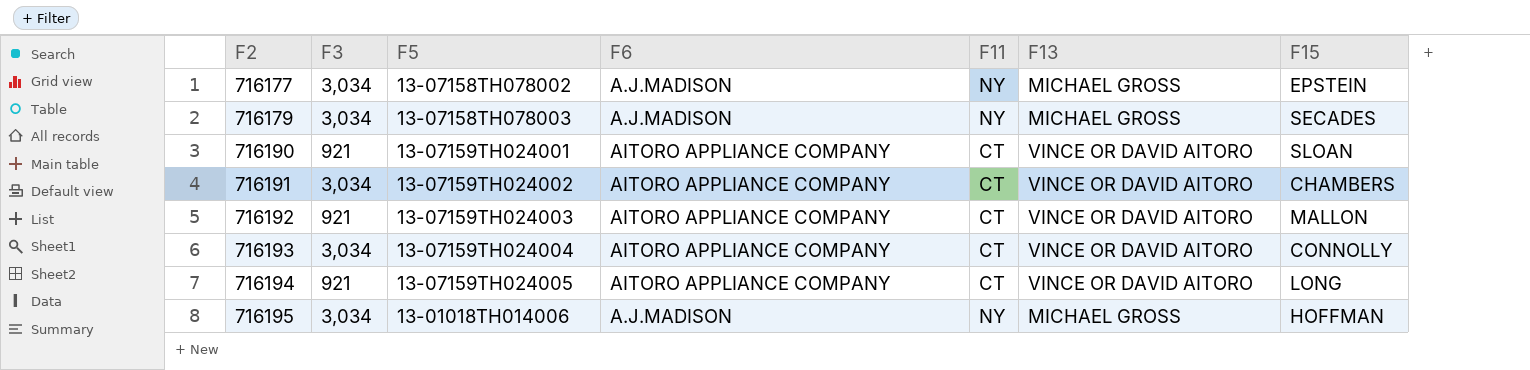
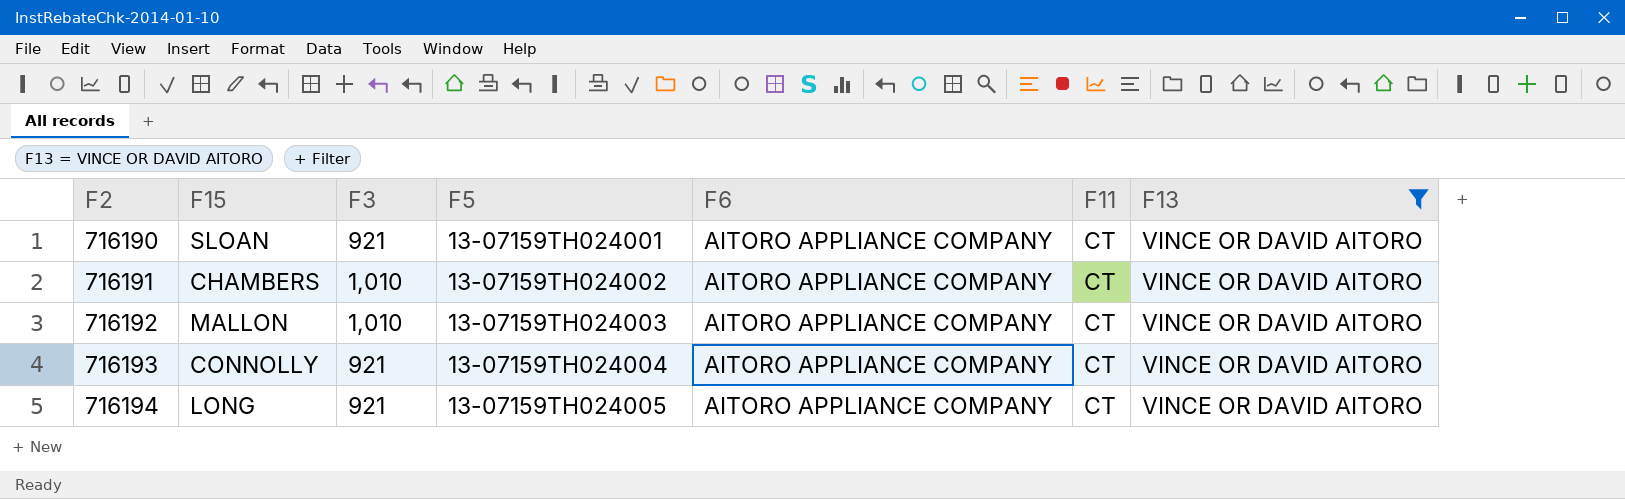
filter: none -> F13 = VINCE OR DAVID AITORO
column F15 | position: 7 -> 2
716191 | F3: 3,034 -> 1,010
716192 | F3: 921 -> 1,010
716193 | F3: 3,034 -> 921

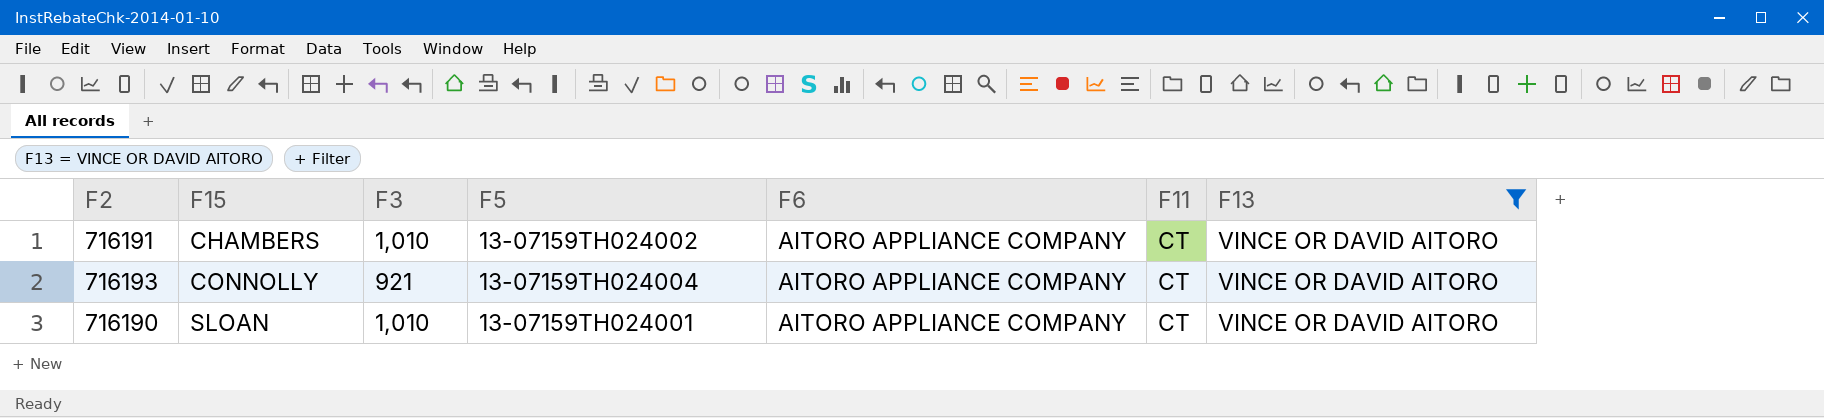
row order: F2 ascending -> F15 ascending
row 716192: MALLON | 1,010 | 13-07159TH024003 | AITORO APPLIANCE COMPANY | CT | VINCE OR DAVID AITORO -> none
row 716194: LONG | 921 | 13-07159TH024005 | AITORO APPLIANCE COMPANY | CT | VINCE OR DAVID AITORO -> none
716190 | F3: 921 -> 1,010

